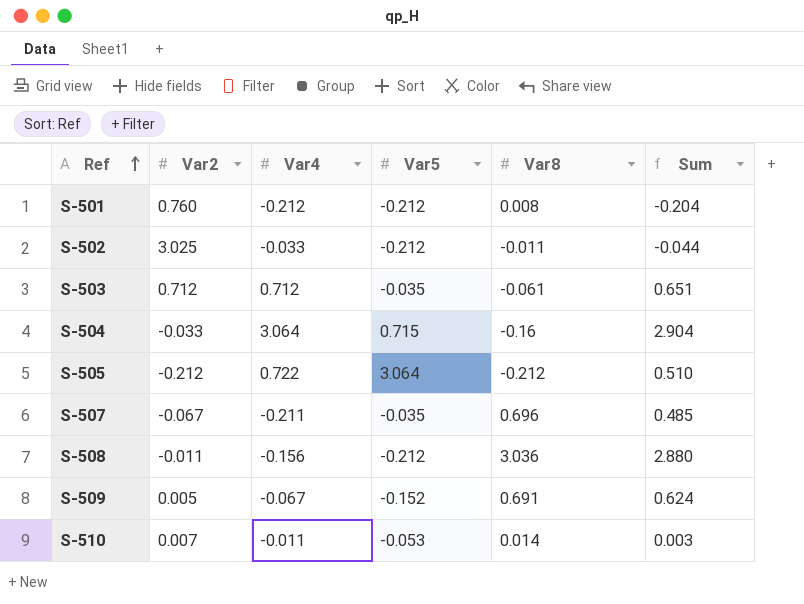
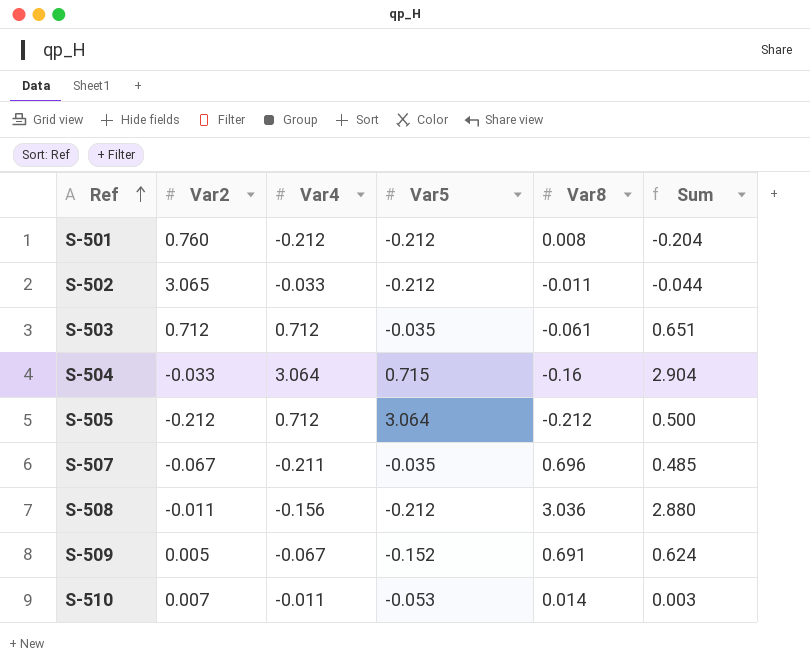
S-502 | Var2: 3.025 -> 3.065
S-505 | Var4: 0.722 -> 0.712
S-505 | Sum: 0.510 -> 0.500

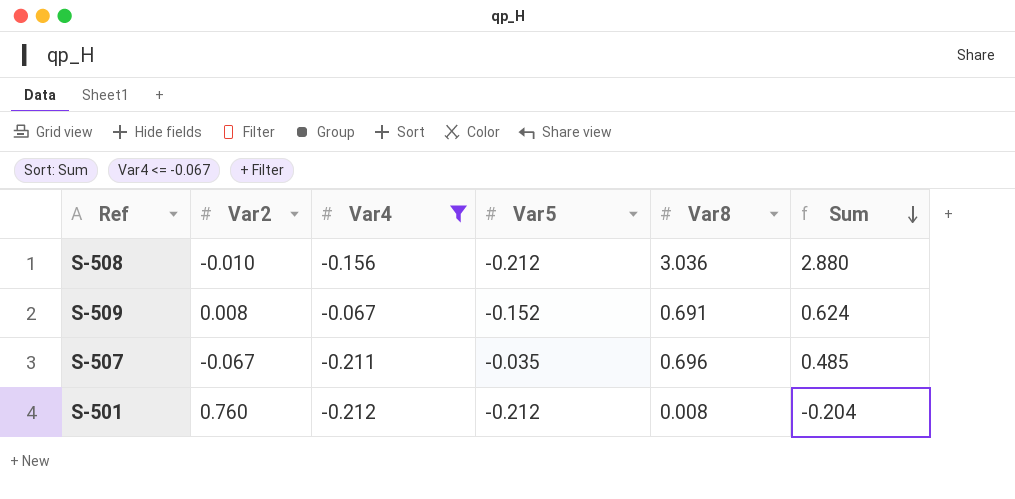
filter: none -> Var4 <= -0.067
row order: Ref ascending -> Sum descending
S-508 | Var2: -0.011 -> -0.010
S-509 | Var2: 0.005 -> 0.008

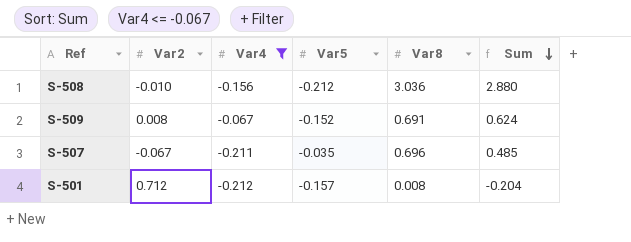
S-501 | Var2: 0.760 -> 0.712
S-501 | Var5: -0.212 -> -0.157

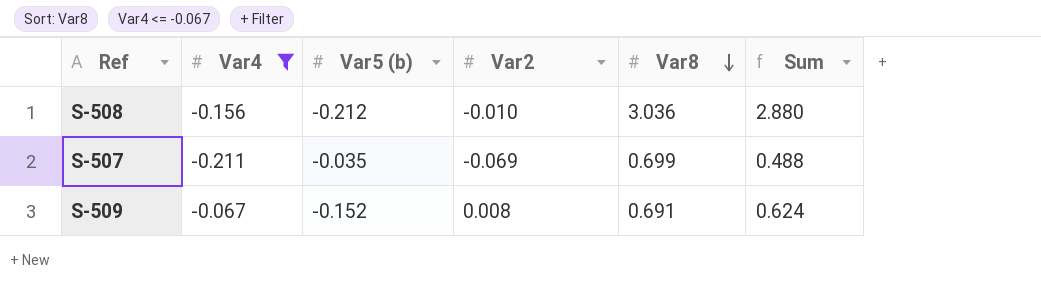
row order: Sum descending -> Var8 descending
column name: Var5 -> Var5 (b)
column Var2 | position: 2 -> 4
row S-501: 0.712 | -0.212 | -0.157 | 0.008 | -0.204 -> none
S-507 | Var2: -0.067 -> -0.069
S-507 | Var8: 0.696 -> 0.699
S-507 | Sum: 0.485 -> 0.488

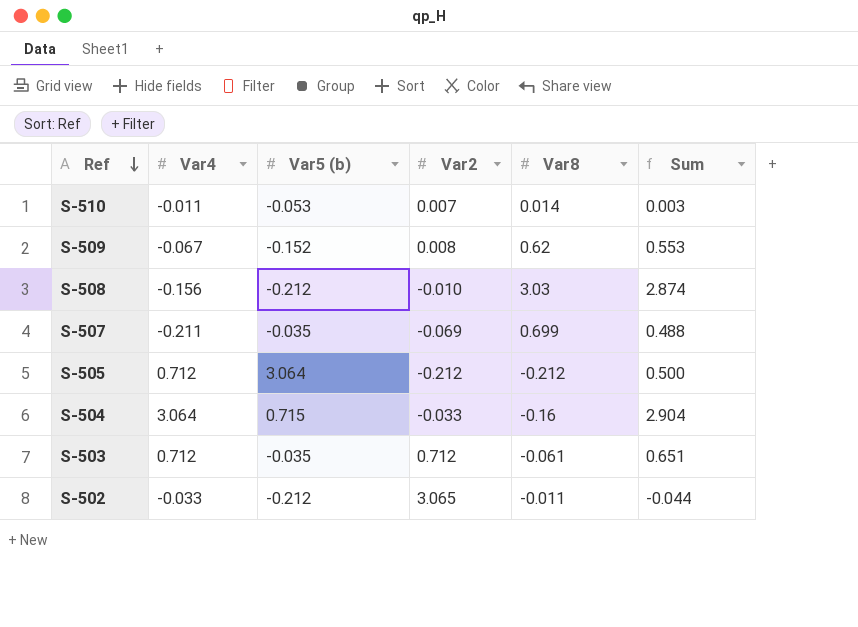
filter: Var4 <= -0.067 -> none
row order: Var8 descending -> Ref descending
S-509 | Var8: 0.691 -> 0.62
S-509 | Sum: 0.624 -> 0.553
S-508 | Var8: 3.036 -> 3.03
S-508 | Sum: 2.880 -> 2.874

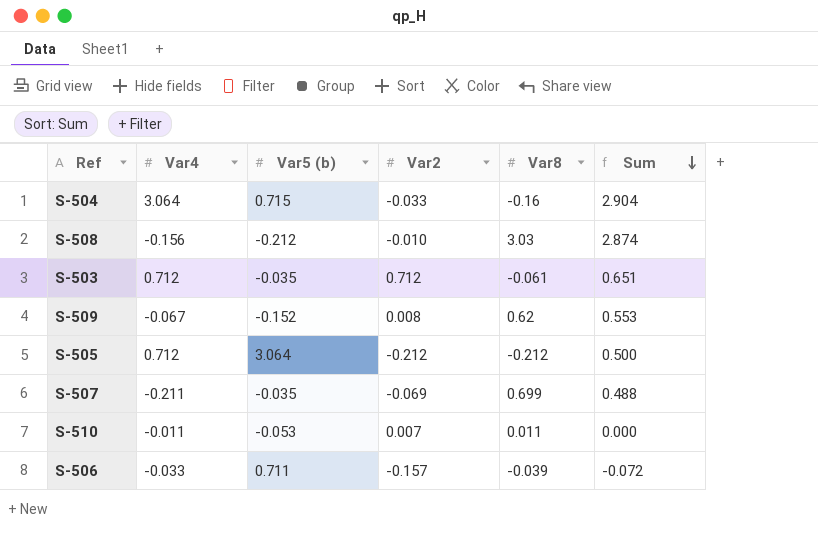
row order: Ref descending -> Sum descending
row S-502: -0.033 | -0.212 | 3.065 | -0.011 | -0.044 -> none
S-510 | Var8: 0.014 -> 0.011
S-510 | Sum: 0.003 -> 0.000
row S-506: none -> -0.033 | 0.711 | -0.157 | -0.039 | -0.072

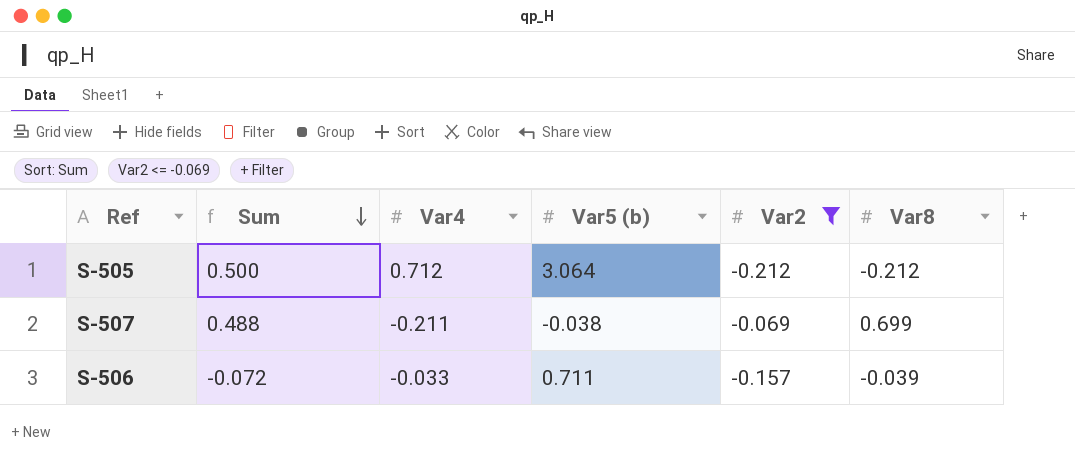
filter: none -> Var2 <= -0.069
column Sum | position: 6 -> 2
S-507 | Var5 (b): -0.035 -> -0.038

